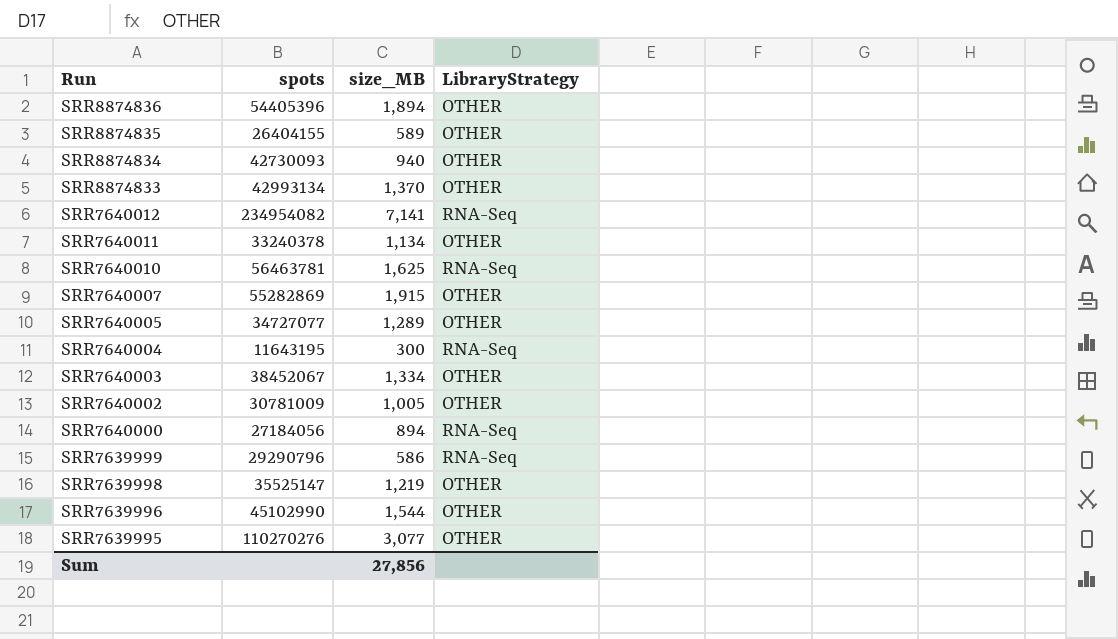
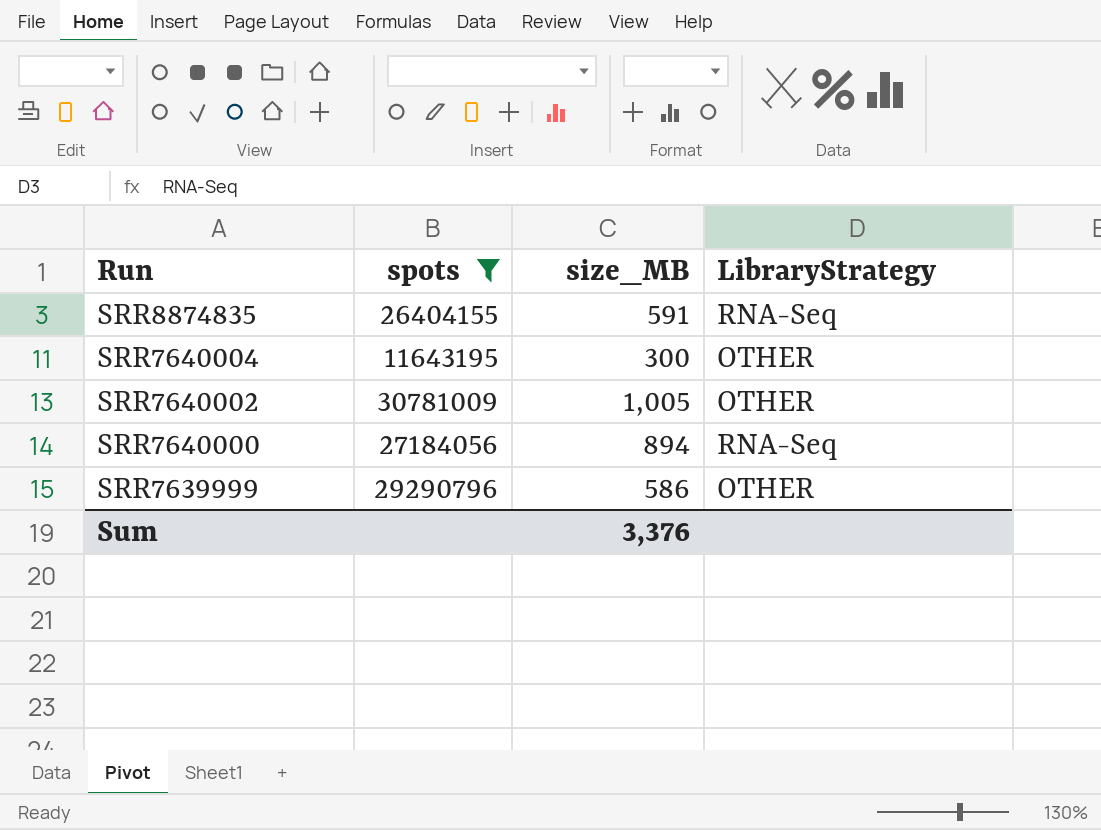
filter: none -> spots <= 30781009
SRR8874835 | size_MB: 589 -> 591
SRR8874835 | LibraryStrategy: OTHER -> RNA-Seq
SRR7640004 | LibraryStrategy: RNA-Seq -> OTHER
SRR7639999 | LibraryStrategy: RNA-Seq -> OTHER
Sum | size_MB: 27,856 -> 3,376

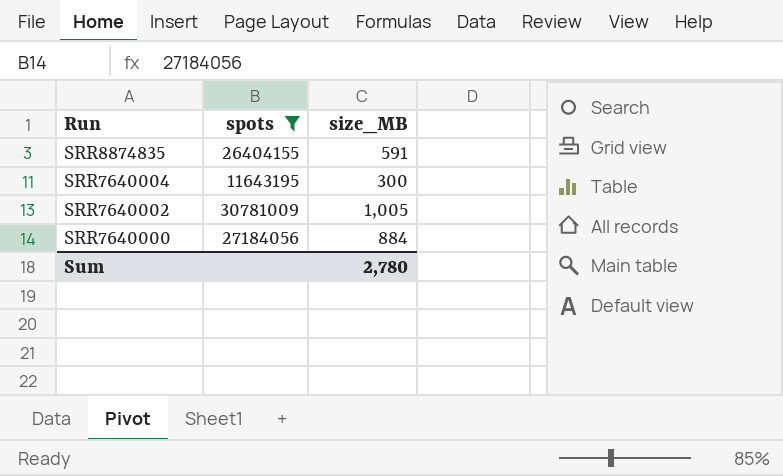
column LibraryStrategy | position: 4 -> none
row SRR7639999: 29290796 | 586 | OTHER -> none
SRR7640000 | size_MB: 894 -> 884
Sum | size_MB: 3,376 -> 2,780

